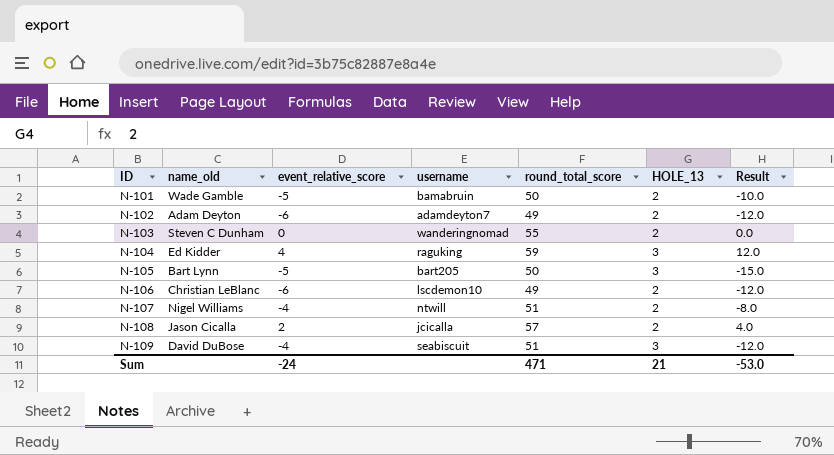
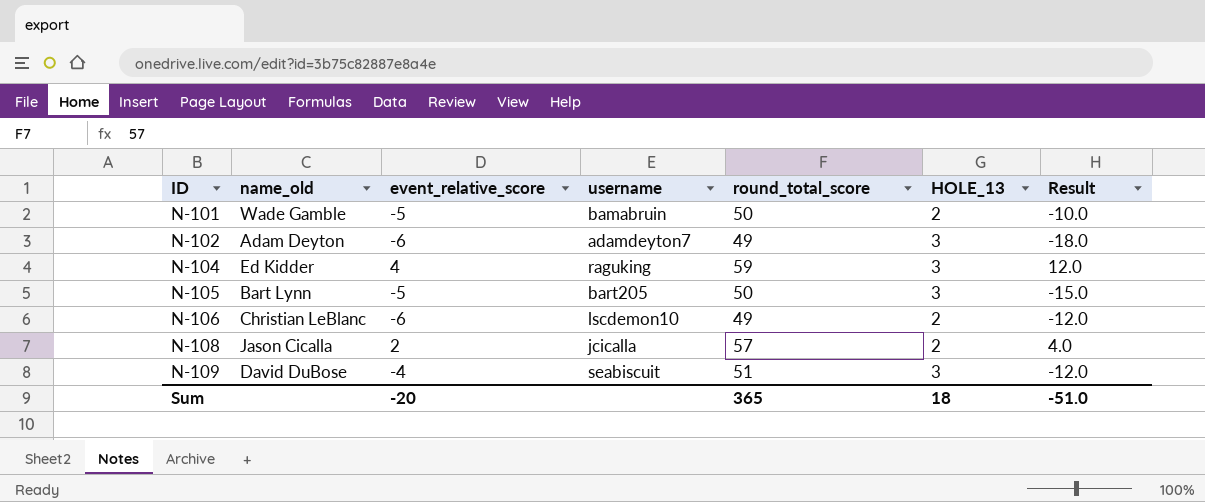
row N-103: Steven C Dunham | 0 | wanderingnomad | 55 | 2 | 0.0 -> none
row N-107: Nigel Williams | -4 | ntwill | 51 | 2 | -8.0 -> none
N-102 | HOLE_13: 2 -> 3
N-102 | Result: -12.0 -> -18.0
Sum | event_relative_score: -24 -> -20
Sum | round_total_score: 471 -> 365
Sum | HOLE_13: 21 -> 18
Sum | Result: -53.0 -> -51.0

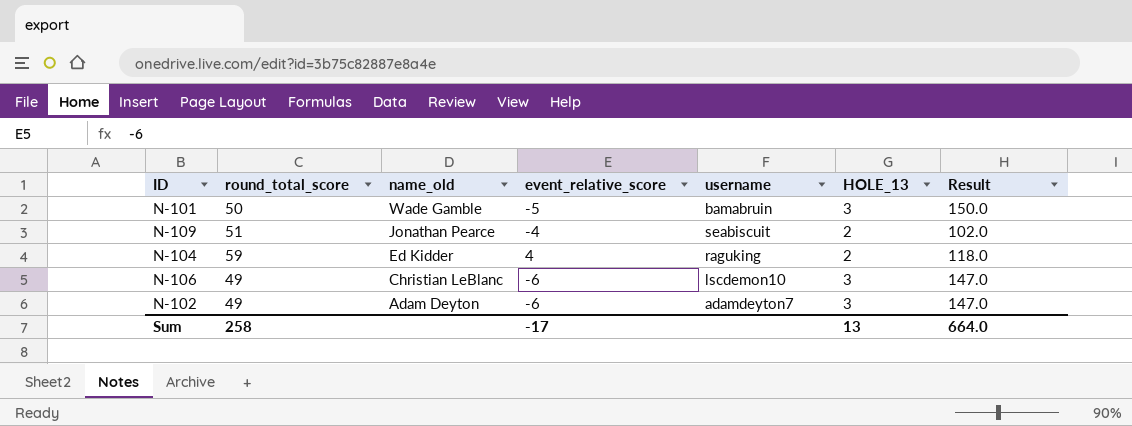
row order: ID ascending -> name_old descending
column round_total_score | position: 5 -> 2
column Result | formula: [event_relative_score] * [HOLE_13] -> [round_total_score] * [HOLE_13]
row N-105: Bart Lynn | -5 | bart205 | 50 | 3 | -15.0 -> none
row N-108: Jason Cicalla | 2 | jcicalla | 57 | 2 | 4.0 -> none
N-101 | HOLE_13: 2 -> 3
N-109 | name_old: David DuBose -> Jonathan Pearce
N-109 | HOLE_13: 3 -> 2
N-104 | HOLE_13: 3 -> 2
N-106 | HOLE_13: 2 -> 3
Sum | round_total_score: 365 -> 258
Sum | event_relative_score: -20 -> -17
Sum | HOLE_13: 18 -> 13
Sum | Result: -51.0 -> 664.0

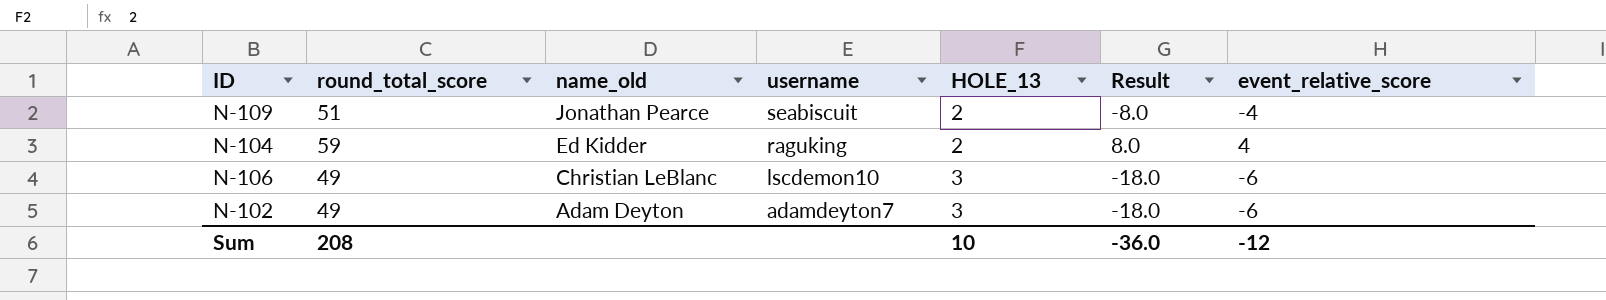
column Result | formula: [round_total_score] * [HOLE_13] -> [HOLE_13] * [event_relative_score]
column event_relative_score | position: 4 -> 7
row N-101: 50 | Wade Gamble | -5 | bamabruin | 3 | 150.0 -> none
Sum | round_total_score: 258 -> 208
Sum | HOLE_13: 13 -> 10
Sum | Result: 664.0 -> -36.0
Sum | event_relative_score: -17 -> -12

